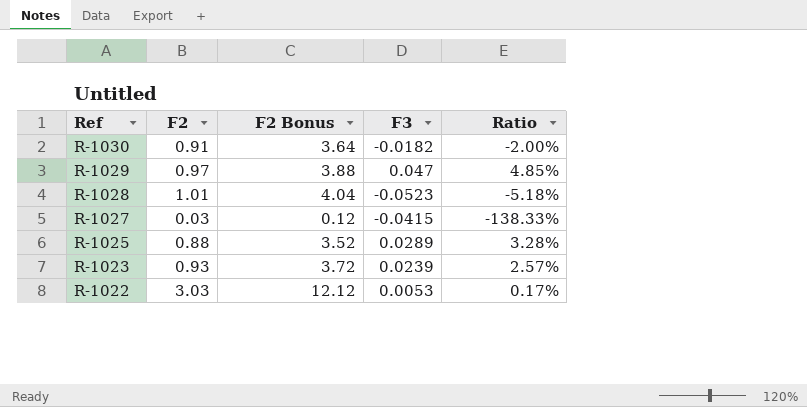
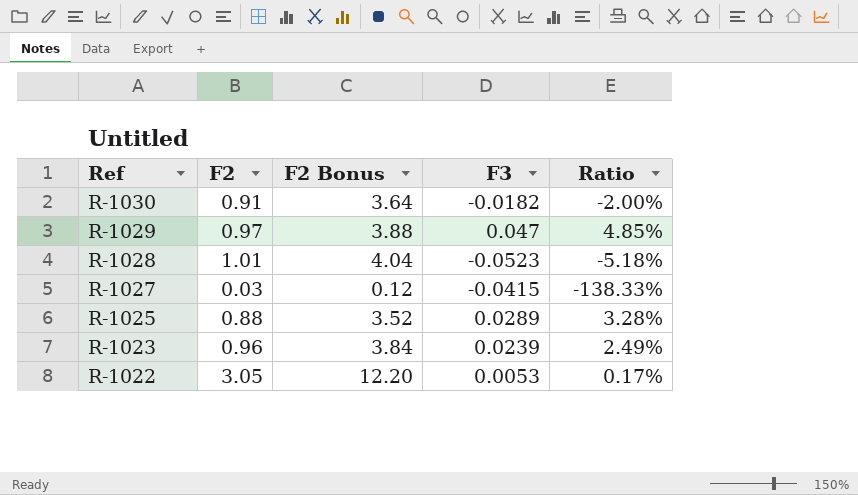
R-1023 | F2: 0.93 -> 0.96
R-1023 | F2 Bonus: 3.72 -> 3.84
R-1023 | Ratio: 2.57% -> 2.49%
R-1022 | F2: 3.03 -> 3.05
R-1022 | F2 Bonus: 12.12 -> 12.20

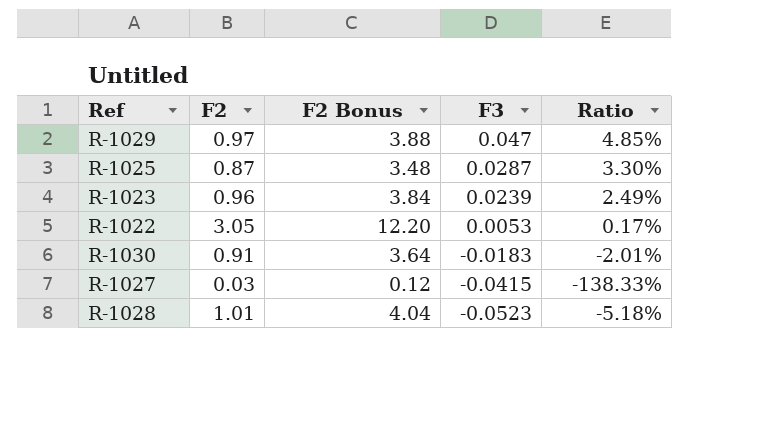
row order: Ref descending -> F3 descending
R-1025 | F2: 0.88 -> 0.87
R-1025 | F2 Bonus: 3.52 -> 3.48
R-1025 | F3: 0.0289 -> 0.0287
R-1025 | Ratio: 3.28% -> 3.30%
R-1030 | F3: -0.0182 -> -0.0183
R-1030 | Ratio: -2.00% -> -2.01%

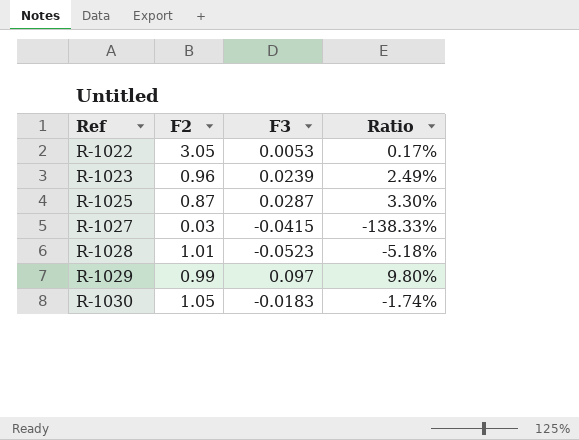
row order: F3 descending -> Ref ascending
column F2 Bonus | formula: [F2] * 4 -> none
R-1029 | F2: 0.97 -> 0.99
R-1029 | F3: 0.047 -> 0.097
R-1029 | Ratio: 4.85% -> 9.80%
R-1030 | F2: 0.91 -> 1.05
R-1030 | Ratio: -2.01% -> -1.74%

